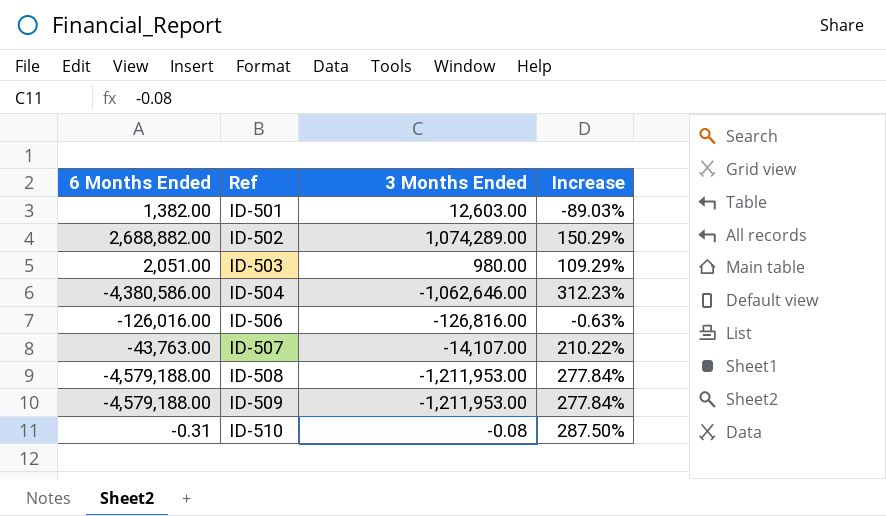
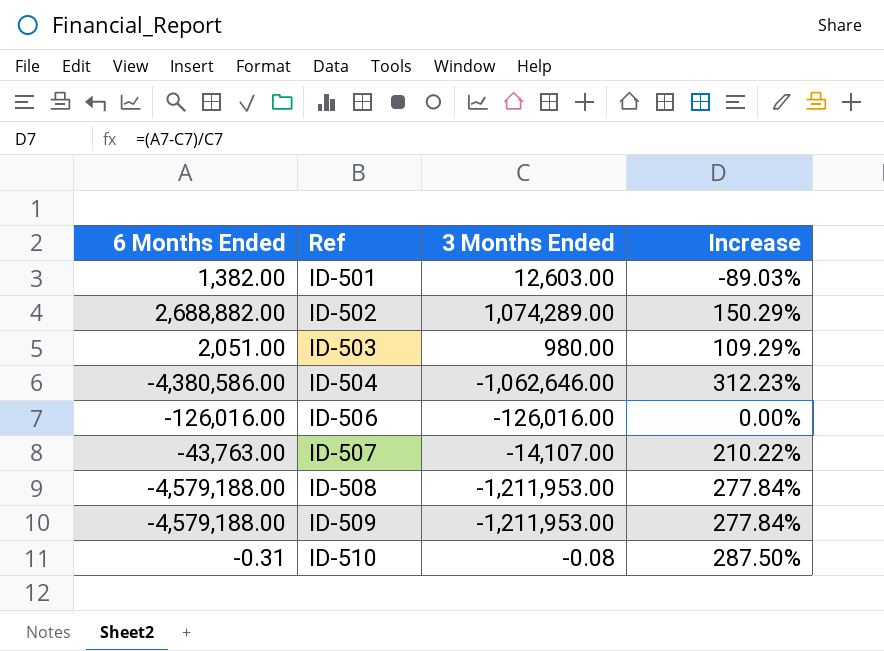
ID-506 | 3 Months Ended: -126,816.00 -> -126,016.00
ID-506 | Increase: -0.63% -> 0.00%

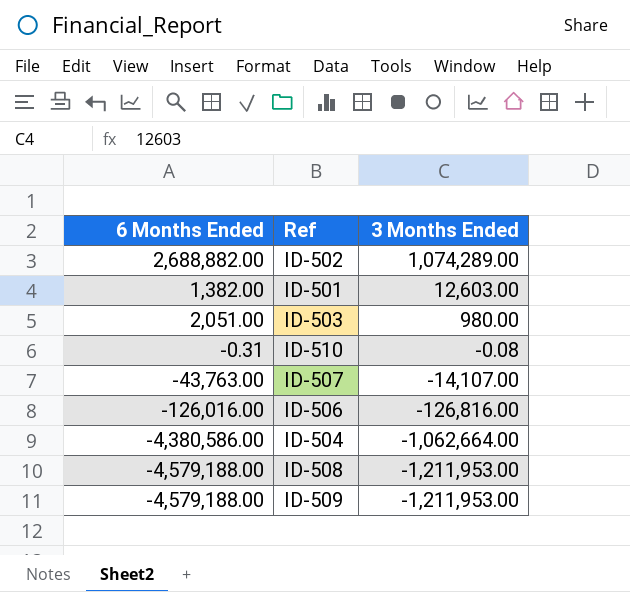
row order: Ref ascending -> 3 Months Ended descending
column Increase | formula: ([6 Months Ended] - [3 Months Ended]) / [3 Months Ended] -> none
ID-506 | 3 Months Ended: -126,016.00 -> -126,816.00
ID-504 | 3 Months Ended: -1,062,646.00 -> -1,062,664.00

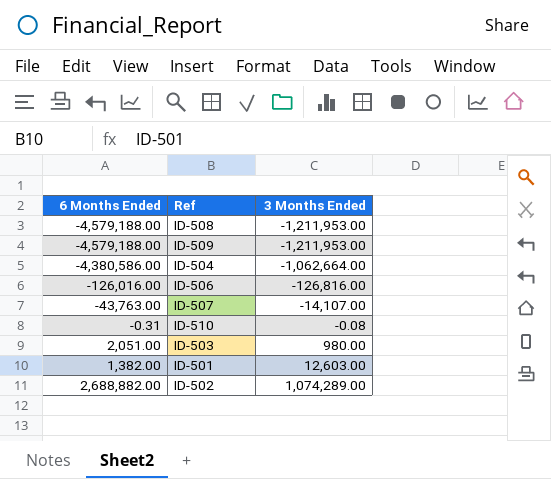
row order: 3 Months Ended descending -> 3 Months Ended ascending

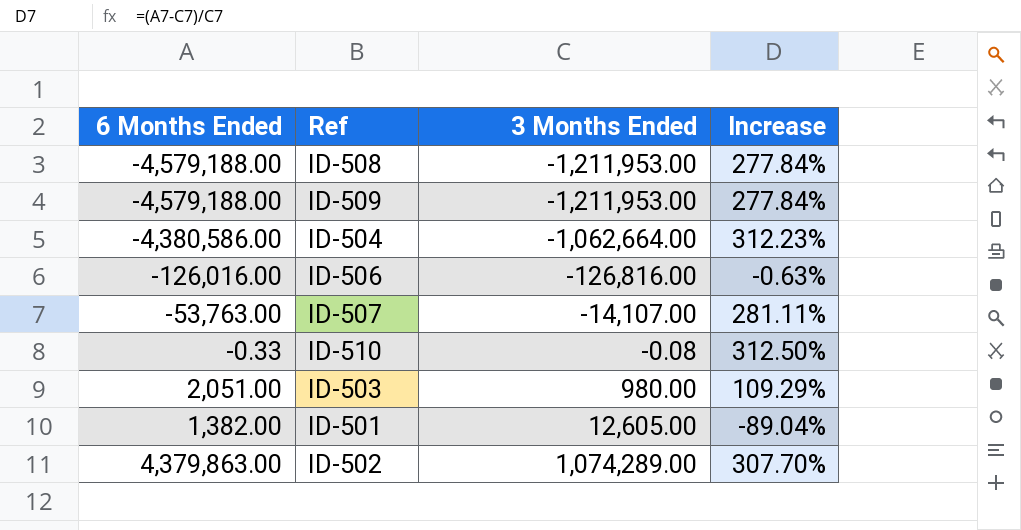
column Increase | formula: none -> ([6 Months Ended] - [3 Months Ended]) / [3 Months Ended]
ID-507 | 6 Months Ended: -43,763.00 -> -53,763.00
ID-510 | 6 Months Ended: -0.31 -> -0.33
ID-501 | 3 Months Ended: 12,603.00 -> 12,605.00
ID-502 | 6 Months Ended: 2,688,882.00 -> 4,379,863.00

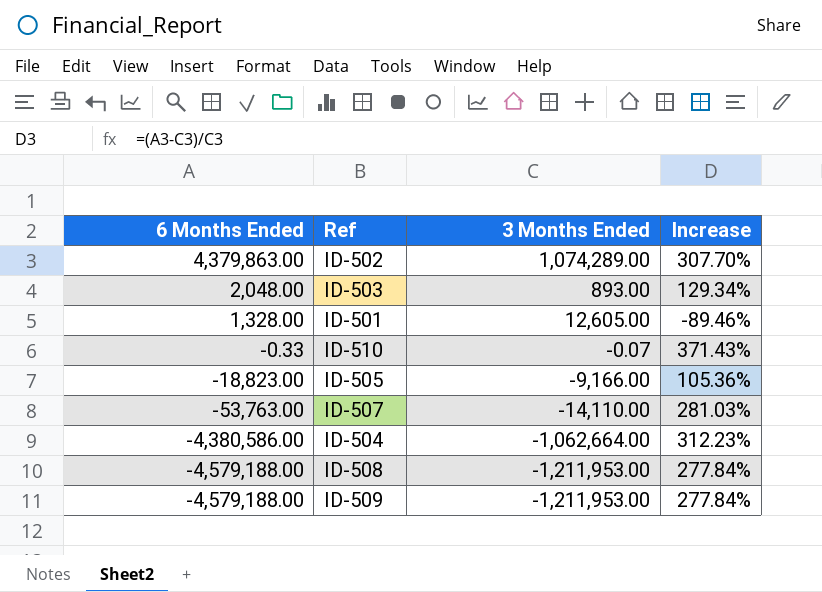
row order: 3 Months Ended ascending -> 6 Months Ended descending
row ID-506: -126,016.00 | -126,816.00 | -0.63% -> none
ID-503 | 6 Months Ended: 2,051.00 -> 2,048.00
ID-503 | 3 Months Ended: 980.00 -> 893.00
ID-503 | Increase: 109.29% -> 129.34%
ID-501 | 6 Months Ended: 1,382.00 -> 1,328.00
ID-501 | Increase: -89.04% -> -89.46%
ID-510 | 3 Months Ended: -0.08 -> -0.07
ID-510 | Increase: 312.50% -> 371.43%
row ID-505: none -> -18,823.00 | -9,166.00 | 105.36%
ID-507 | 3 Months Ended: -14,107.00 -> -14,110.00
ID-507 | Increase: 281.11% -> 281.03%

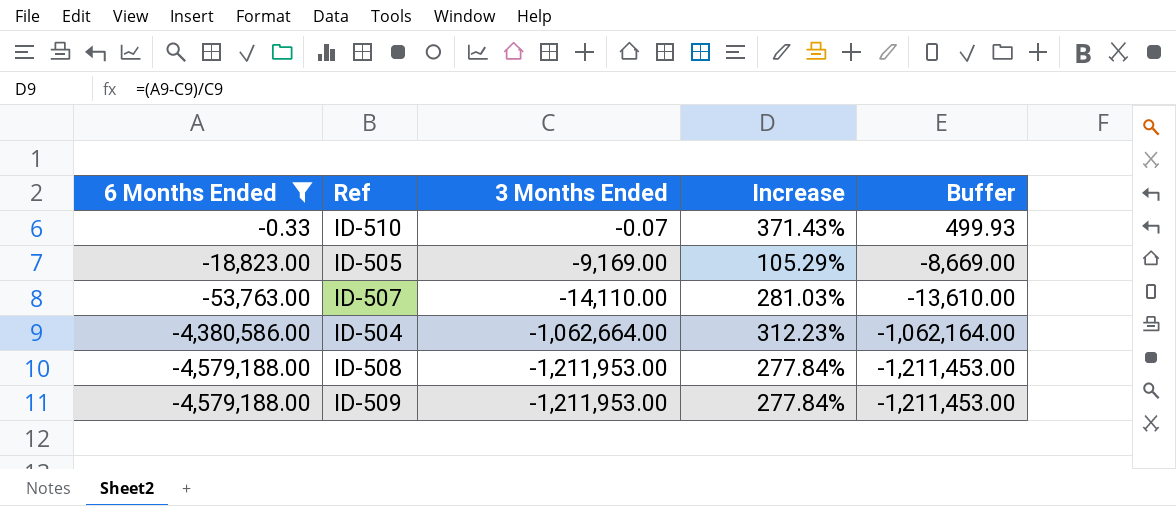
filter: none -> 6 Months Ended <= -0.33
column Buffer | formula: none -> [3 Months Ended] + 500
ID-505 | 3 Months Ended: -9,166.00 -> -9,169.00
ID-505 | Increase: 105.36% -> 105.29%

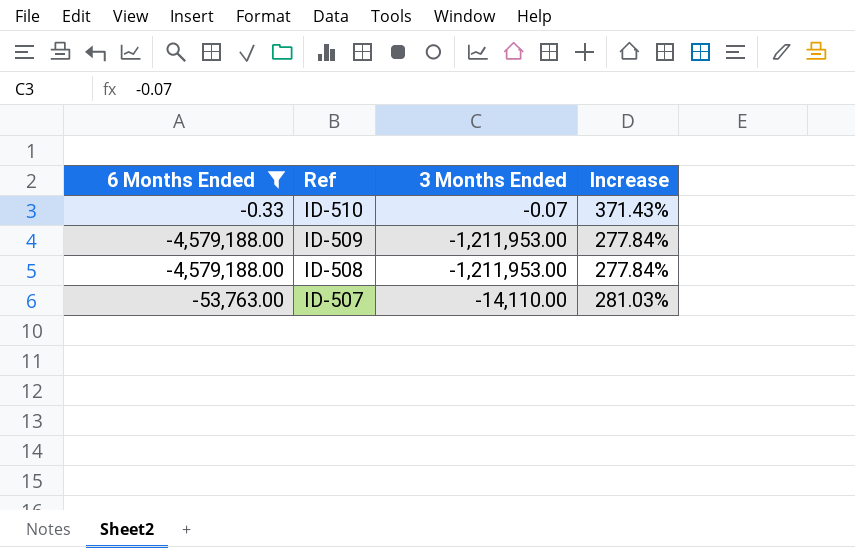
row order: 6 Months Ended descending -> Ref descending
column Buffer | formula: [3 Months Ended] + 500 -> none
row ID-505: -18,823.00 | -9,169.00 | 105.29% | -8,669.00 -> none
row ID-504: -4,380,586.00 | -1,062,664.00 | 312.23% | -1,062,164.00 -> none

